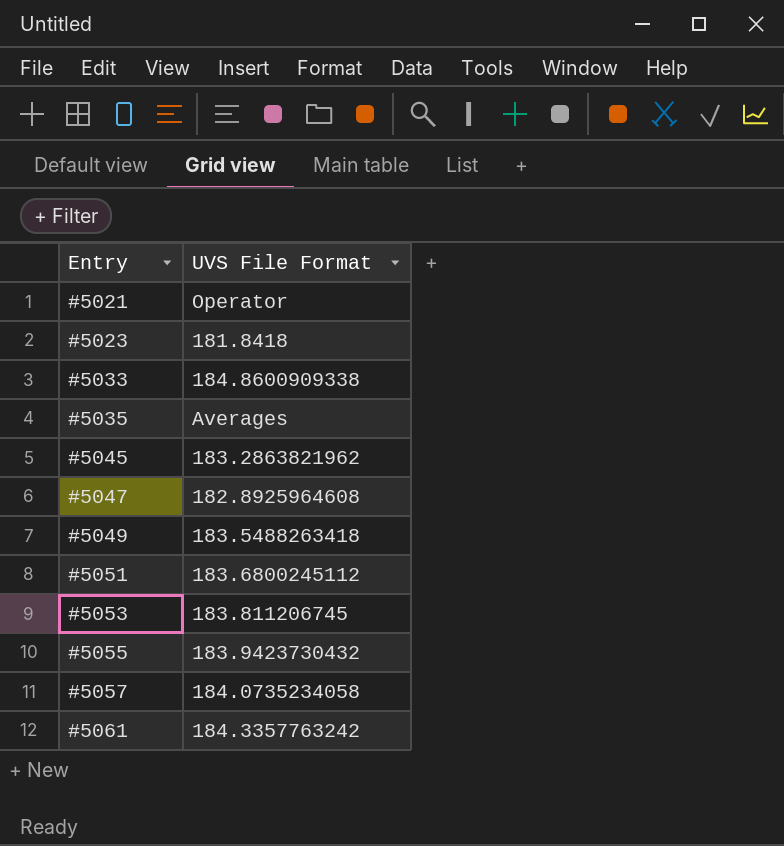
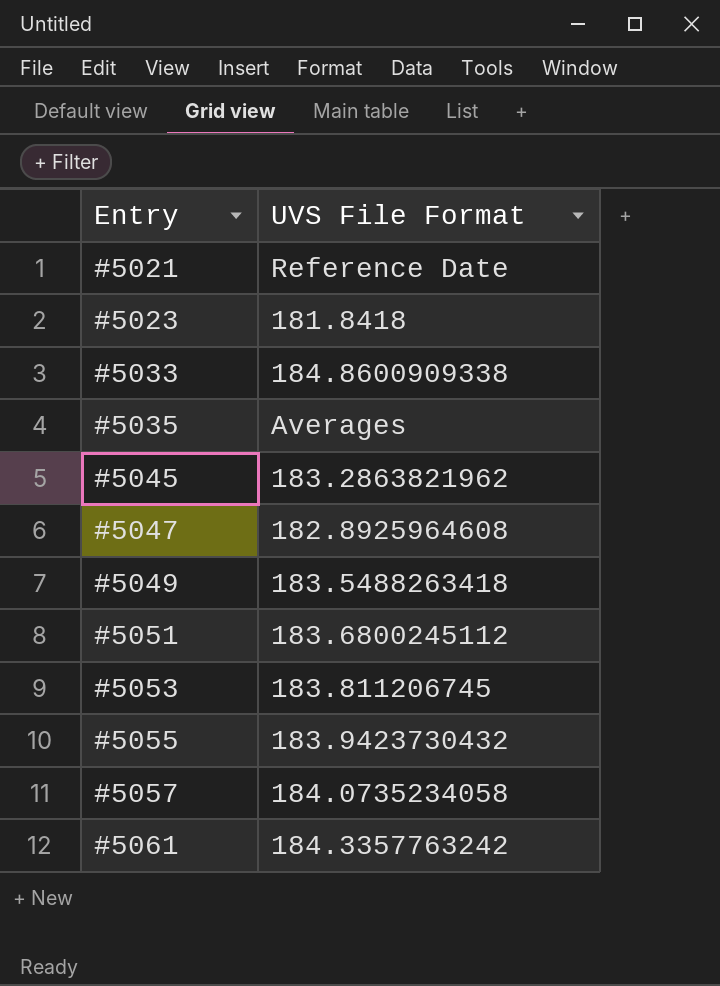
#5021 | UVS File Format: Operator -> Reference Date

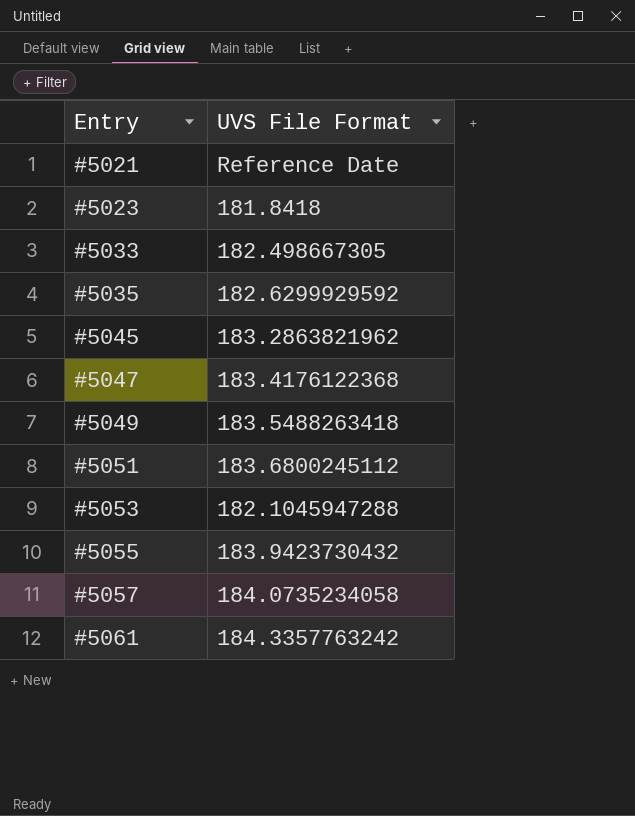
#5033 | UVS File Format: 184.8600909338 -> 182.498667305
#5035 | UVS File Format: Averages -> 182.6299929592
#5047 | UVS File Format: 182.8925964608 -> 183.4176122368
#5053 | UVS File Format: 183.811206745 -> 182.1045947288

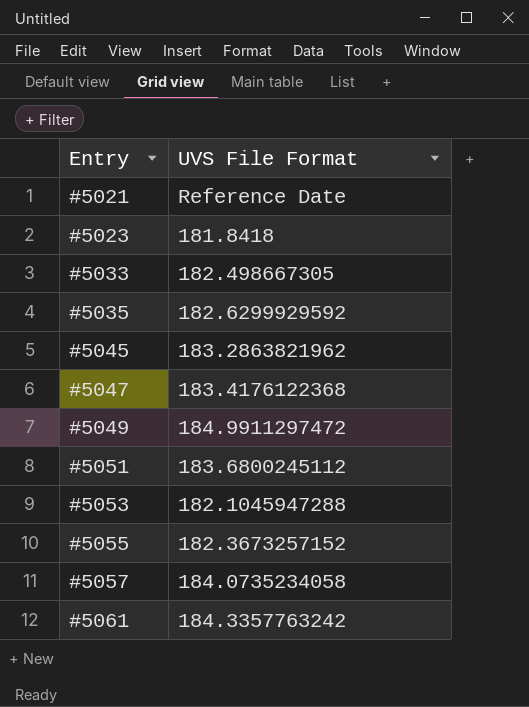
#5049 | UVS File Format: 183.5488263418 -> 184.9911297472
#5055 | UVS File Format: 183.9423730432 -> 182.3673257152

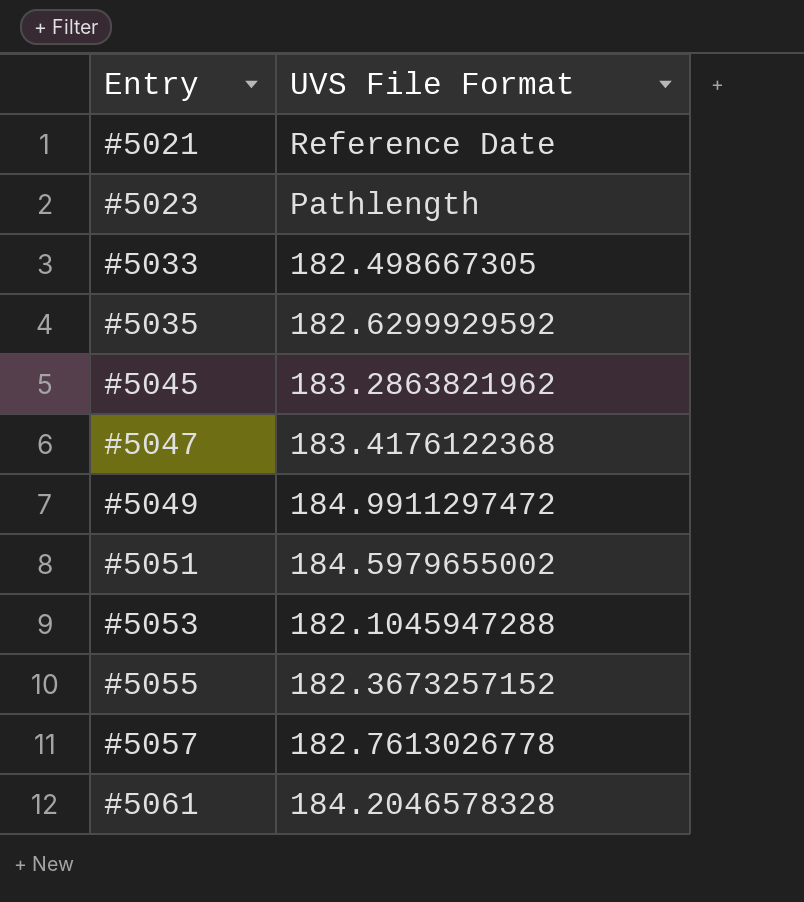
#5023 | UVS File Format: 181.8418 -> Pathlength
#5051 | UVS File Format: 183.6800245112 -> 184.5979655002
#5057 | UVS File Format: 184.0735234058 -> 182.7613026778
#5061 | UVS File Format: 184.3357763242 -> 184.2046578328

